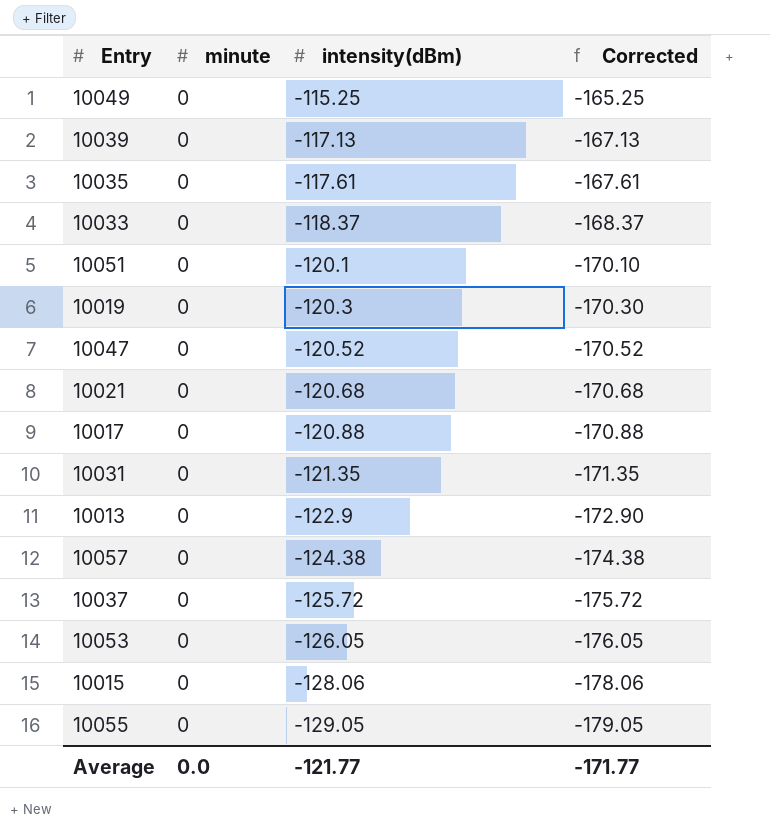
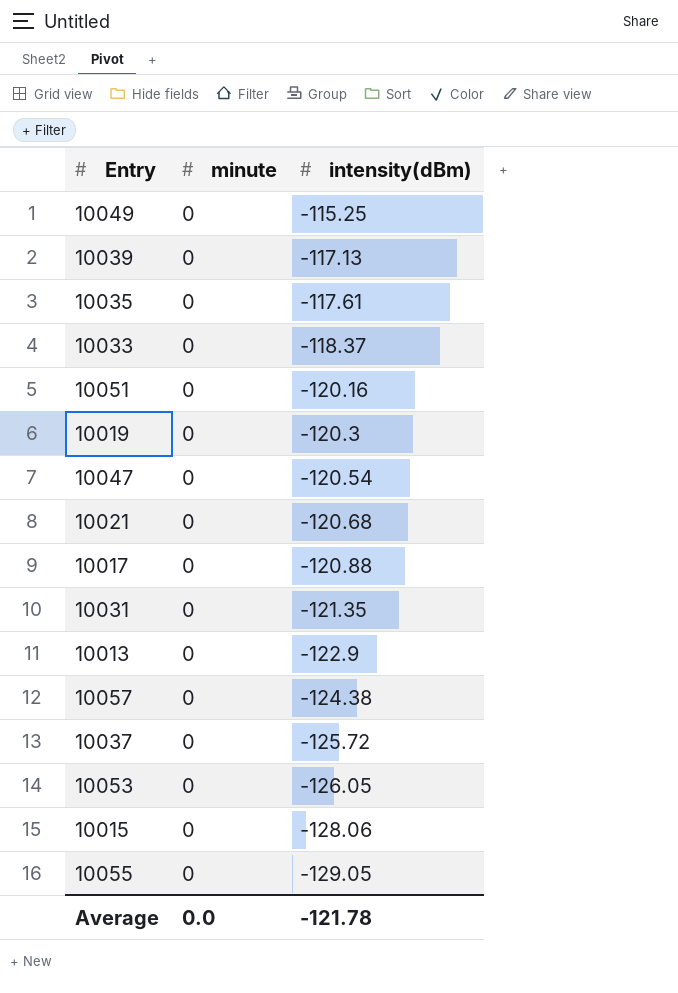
column Corrected | formula: [intensity(dBm)] - 50 -> none
10051 | intensity(dBm): -120.1 -> -120.16
10047 | intensity(dBm): -120.52 -> -120.54
Average | intensity(dBm): -121.77 -> -121.78

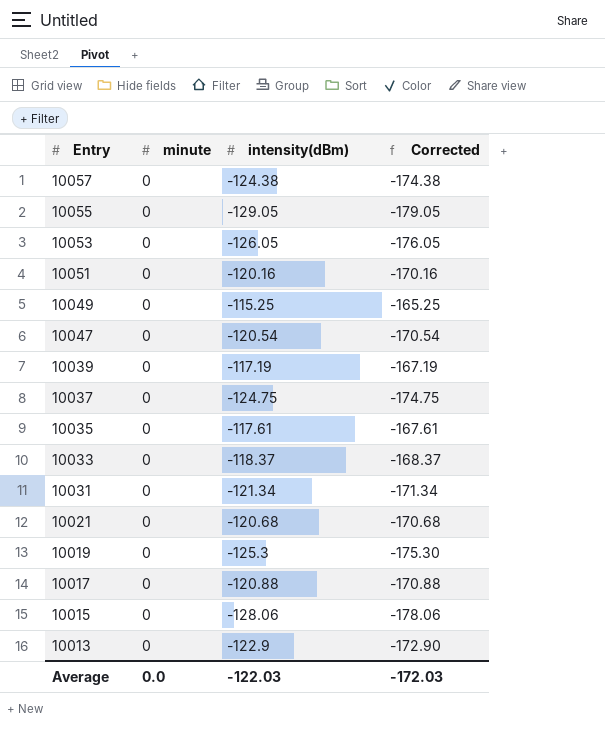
row order: intensity(dBm) descending -> Entry descending
column Corrected | formula: none -> [intensity(dBm)] - 50
10039 | intensity(dBm): -117.13 -> -117.19
10037 | intensity(dBm): -125.72 -> -124.75
10031 | intensity(dBm): -121.35 -> -121.34
10019 | intensity(dBm): -120.3 -> -125.3
Average | intensity(dBm): -121.78 -> -122.03

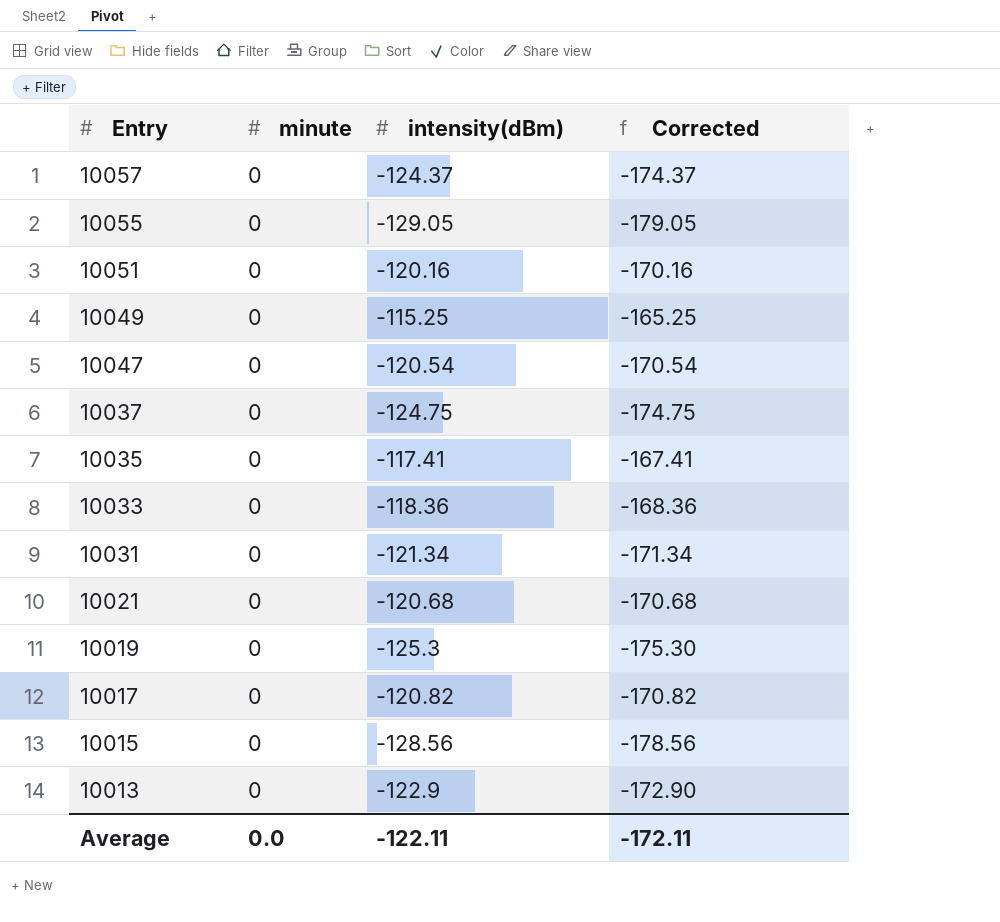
row 10053: 0 | -126.05 | -176.05 -> none
row 10039: 0 | -117.19 | -167.19 -> none
10057 | intensity(dBm): -124.38 -> -124.37
10057 | Corrected: -174.38 -> -174.37
10035 | intensity(dBm): -117.61 -> -117.41
10035 | Corrected: -167.61 -> -167.41
10033 | intensity(dBm): -118.37 -> -118.36
10033 | Corrected: -168.37 -> -168.36
10017 | intensity(dBm): -120.88 -> -120.82
10017 | Corrected: -170.88 -> -170.82
10015 | intensity(dBm): -128.06 -> -128.56
10015 | Corrected: -178.06 -> -178.56
Average | intensity(dBm): -122.03 -> -122.11
Average | Corrected: -172.03 -> -172.11

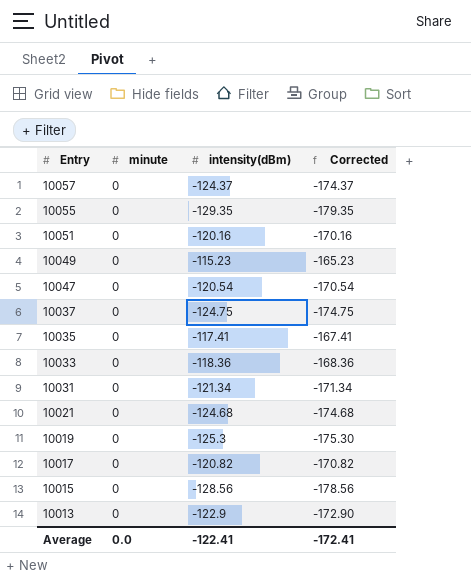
10055 | intensity(dBm): -129.05 -> -129.35
10055 | Corrected: -179.05 -> -179.35
10049 | intensity(dBm): -115.25 -> -115.23
10049 | Corrected: -165.25 -> -165.23
10021 | intensity(dBm): -120.68 -> -124.68
10021 | Corrected: -170.68 -> -174.68
Average | intensity(dBm): -122.11 -> -122.41
Average | Corrected: -172.11 -> -172.41

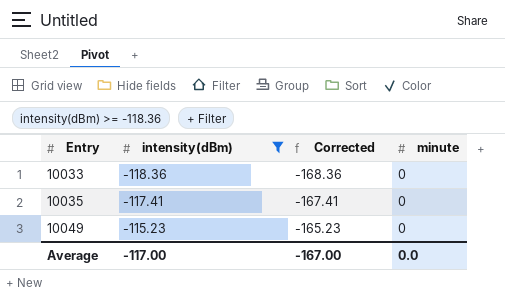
filter: none -> intensity(dBm) >= -118.36
row order: Entry descending -> Entry ascending
column minute | position: 2 -> 4
Average | intensity(dBm): -122.41 -> -117.00
Average | Corrected: -172.41 -> -167.00

